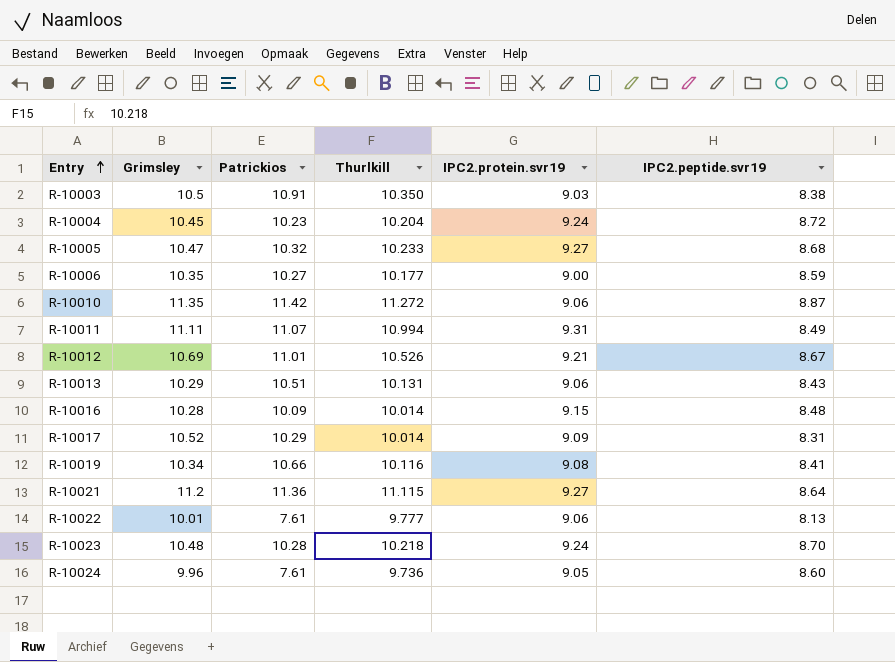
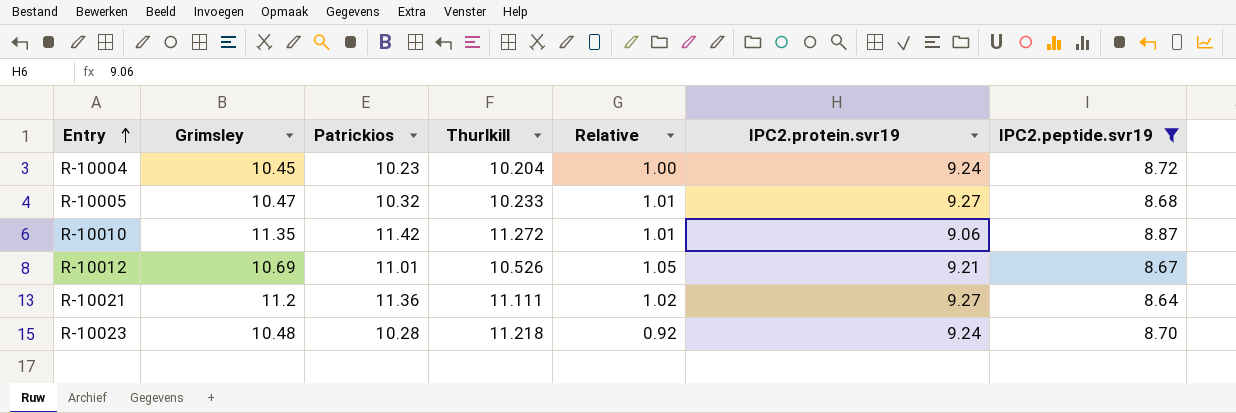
filter: none -> IPC2.peptide.svr19 >= 8.64
column Relative | formula: none -> [Patrickios] / [Thurlkill]
R-10021 | Thurlkill: 11.115 -> 11.111
R-10023 | Thurlkill: 10.218 -> 11.218

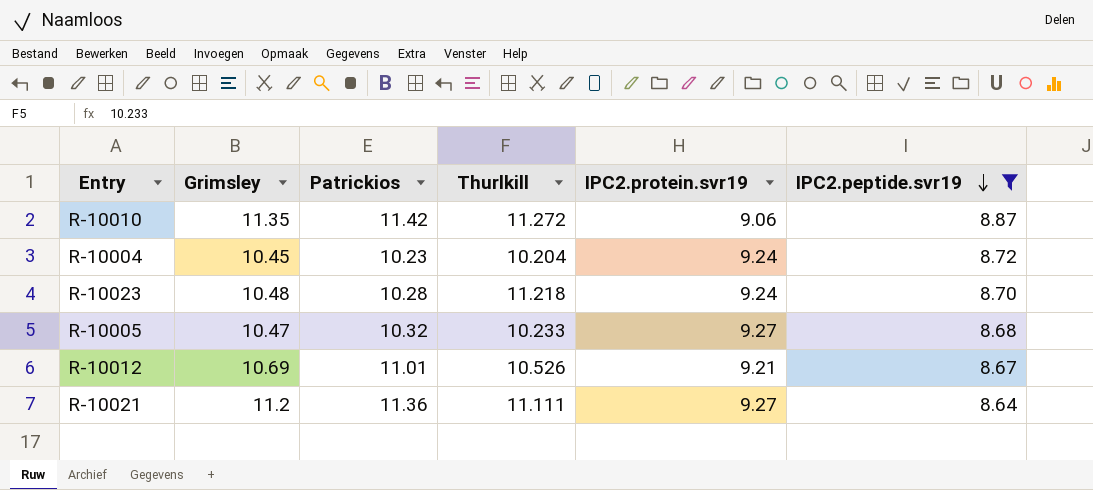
row order: Entry ascending -> IPC2.peptide.svr19 descending
column Relative | formula: [Patrickios] / [Thurlkill] -> none

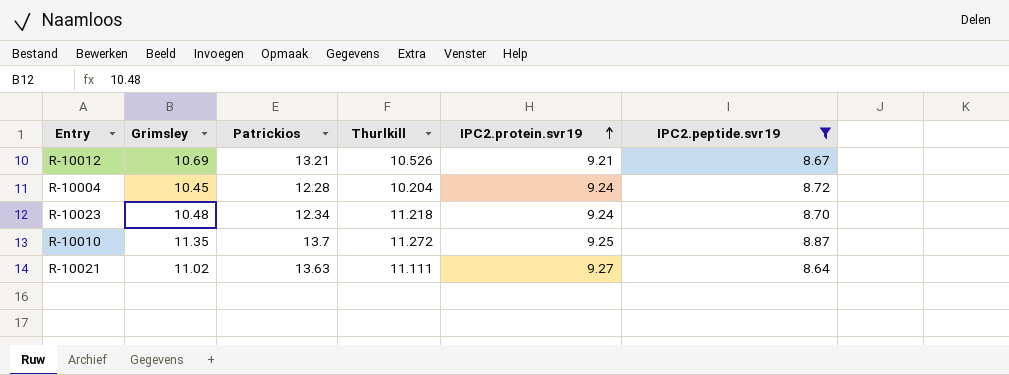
row order: IPC2.peptide.svr19 descending -> IPC2.protein.svr19 ascending
row R-10005: 10.47 | 10.32 | 10.233 | 9.27 | 8.68 -> none
R-10012 | Patrickios: 11.01 -> 13.21
R-10004 | Patrickios: 10.23 -> 12.28
R-10023 | Patrickios: 10.28 -> 12.34
R-10010 | Patrickios: 11.42 -> 13.7
R-10010 | IPC2.protein.svr19: 9.06 -> 9.25
R-10021 | Grimsley: 11.2 -> 11.02
R-10021 | Patrickios: 11.36 -> 13.63

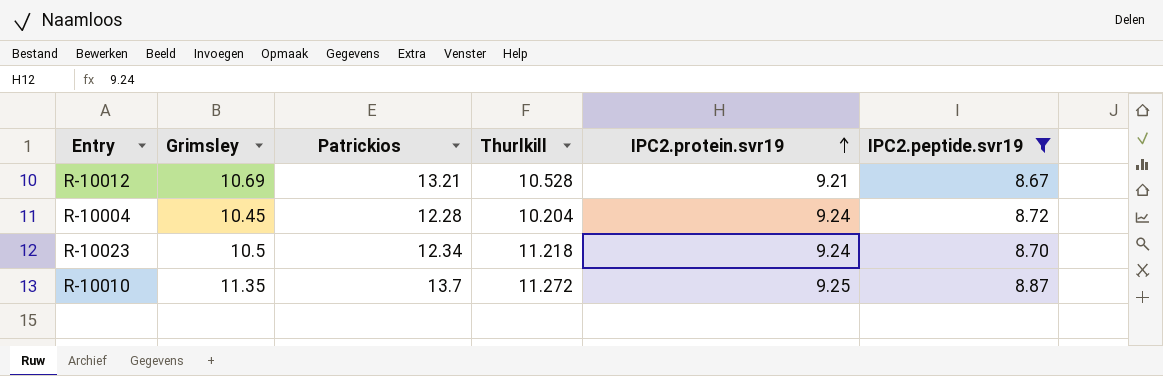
row R-10021: 11.02 | 13.63 | 11.111 | 9.27 | 8.64 -> none
R-10012 | Thurlkill: 10.526 -> 10.528
R-10023 | Grimsley: 10.48 -> 10.5

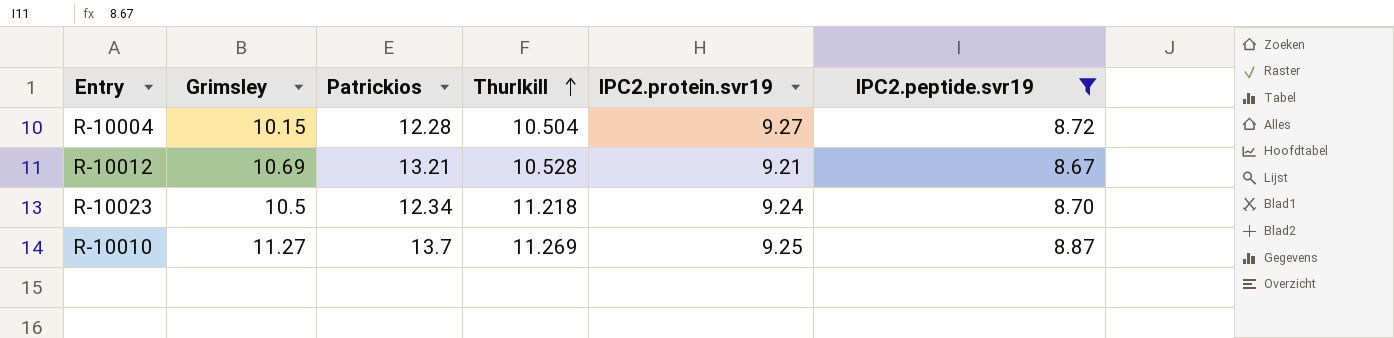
row order: IPC2.protein.svr19 ascending -> Thurlkill ascending
R-10004 | Grimsley: 10.45 -> 10.15
R-10004 | Thurlkill: 10.204 -> 10.504
R-10004 | IPC2.protein.svr19: 9.24 -> 9.27
R-10010 | Grimsley: 11.35 -> 11.27
R-10010 | Thurlkill: 11.272 -> 11.269

